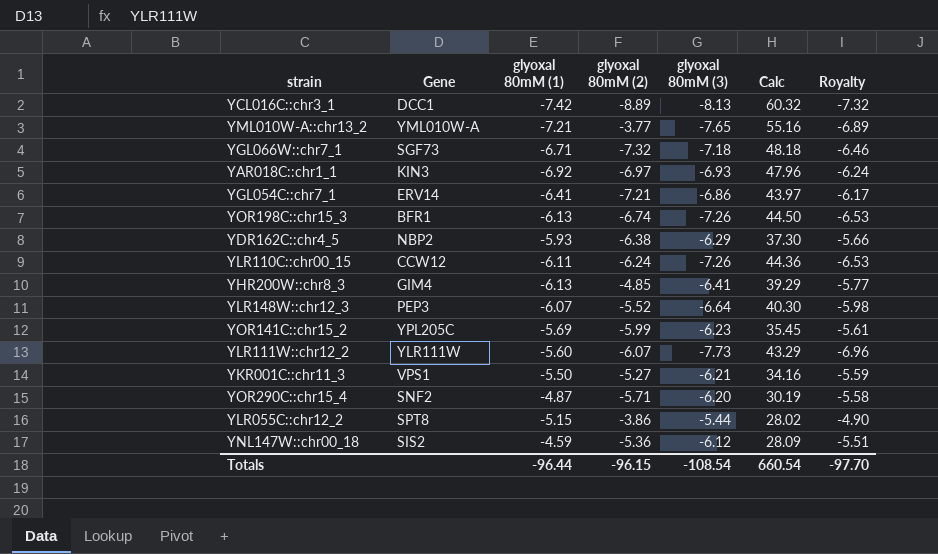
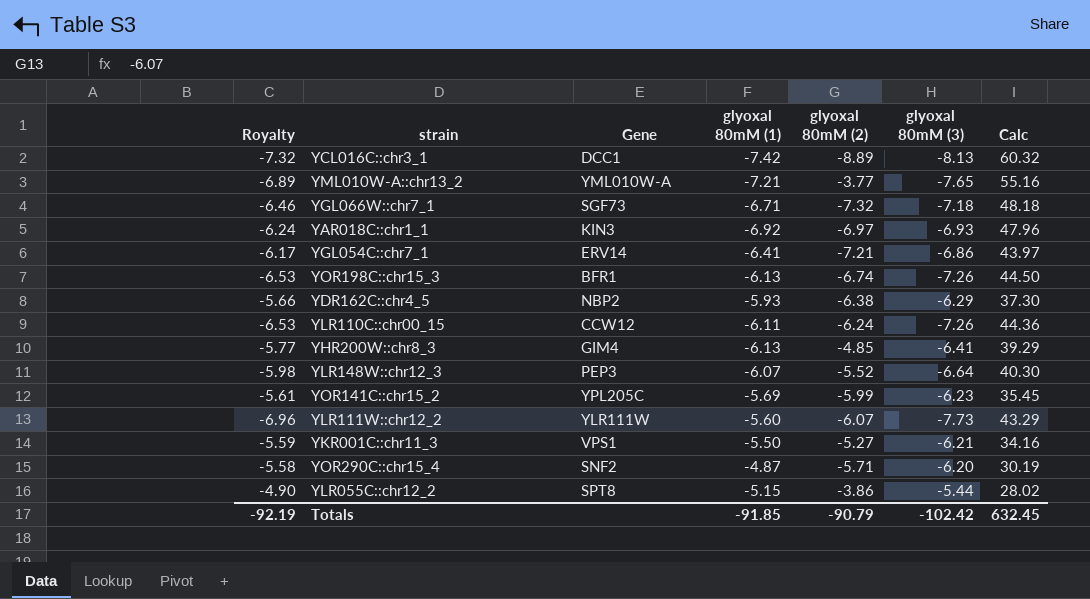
column Royalty | position: 7 -> 1
row YNL147W::chr00_18: SIS2 | -4.59 | -5.36 | -6.12 | 28.09 | -5.51 -> none
Totals | Royalty: -97.70 -> -92.19
Totals | glyoxal 80mM (1): -96.44 -> -91.85
Totals | glyoxal 80mM (2): -96.15 -> -90.79
Totals | glyoxal 80mM (3): -108.54 -> -102.42
Totals | Calc: 660.54 -> 632.45

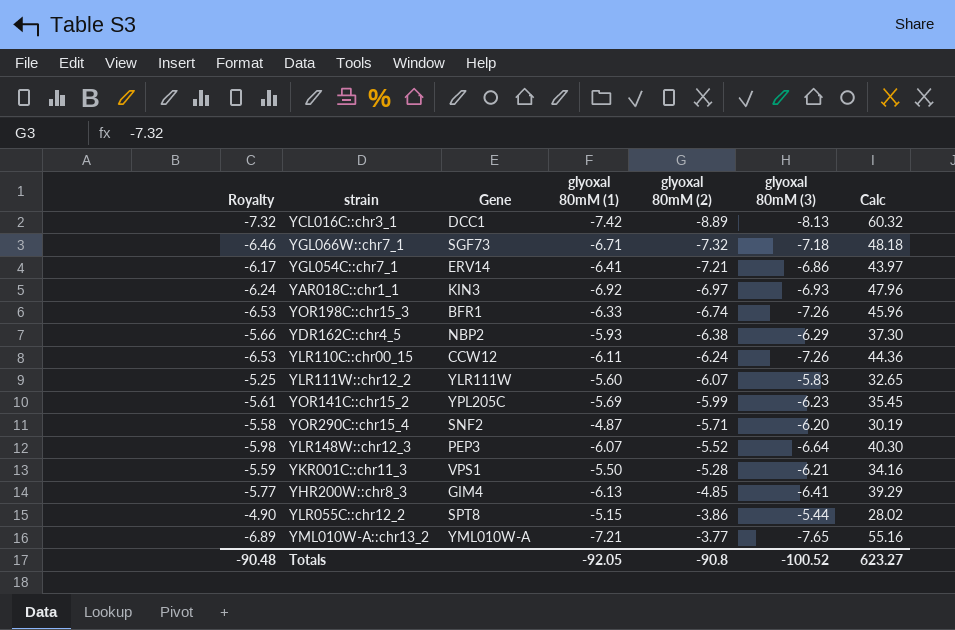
row order: none -> glyoxal 80mM (2) ascending
YOR198C::chr15_3 | glyoxal 80mM (1): -6.13 -> -6.33
YOR198C::chr15_3 | Calc: 44.50 -> 45.96
YLR111W::chr12_2 | Royalty: -6.96 -> -5.25
YLR111W::chr12_2 | glyoxal 80mM (3): -7.73 -> -5.83
YLR111W::chr12_2 | Calc: 43.29 -> 32.65
YKR001C::chr11_3 | glyoxal 80mM (2): -5.27 -> -5.28
Totals | Royalty: -92.19 -> -90.48
Totals | glyoxal 80mM (1): -91.85 -> -92.05
Totals | glyoxal 80mM (2): -90.79 -> -90.8
Totals | glyoxal 80mM (3): -102.42 -> -100.52
Totals | Calc: 632.45 -> 623.27

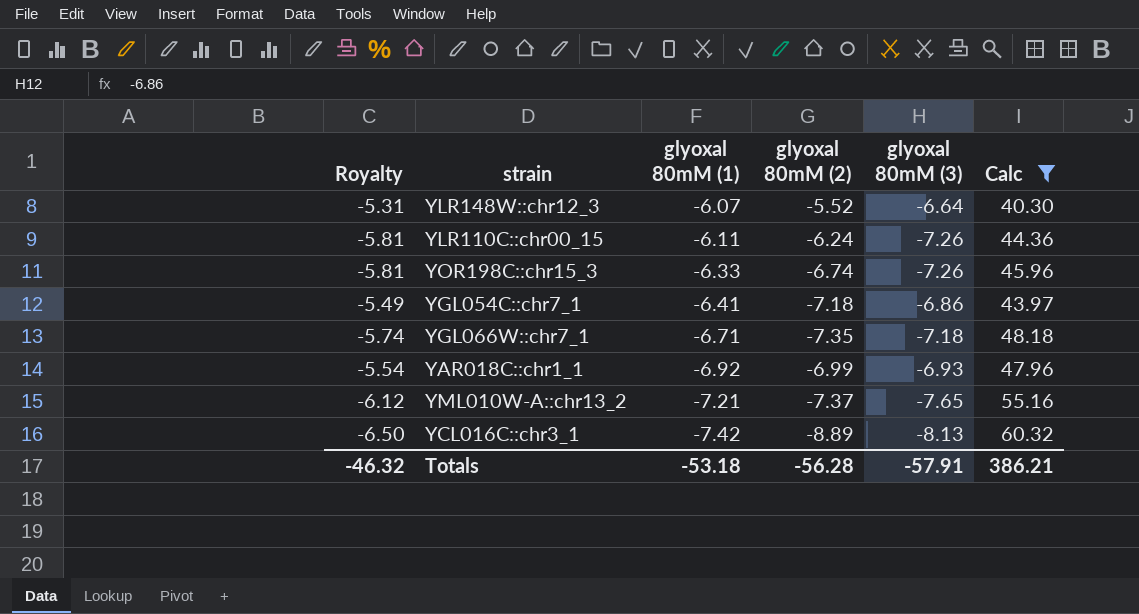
filter: none -> Calc >= 40.30
row order: glyoxal 80mM (2) ascending -> glyoxal 80mM (1) descending
column Gene | position: 3 -> none
column Royalty | formula: [glyoxal 80mM (3)] * 0.9 -> [glyoxal 80mM (3)] * 0.8
YGL054C::chr7_1 | glyoxal 80mM (2): -7.21 -> -7.18
YGL066W::chr7_1 | glyoxal 80mM (2): -7.32 -> -7.35
YAR018C::chr1_1 | glyoxal 80mM (2): -6.97 -> -6.99
YML010W-A::chr13_2 | glyoxal 80mM (2): -3.77 -> -7.37
Totals | Royalty: -90.48 -> -46.32
Totals | glyoxal 80mM (1): -92.05 -> -53.18
Totals | glyoxal 80mM (2): -90.8 -> -56.28
Totals | glyoxal 80mM (3): -100.52 -> -57.91
Totals | Calc: 623.27 -> 386.21

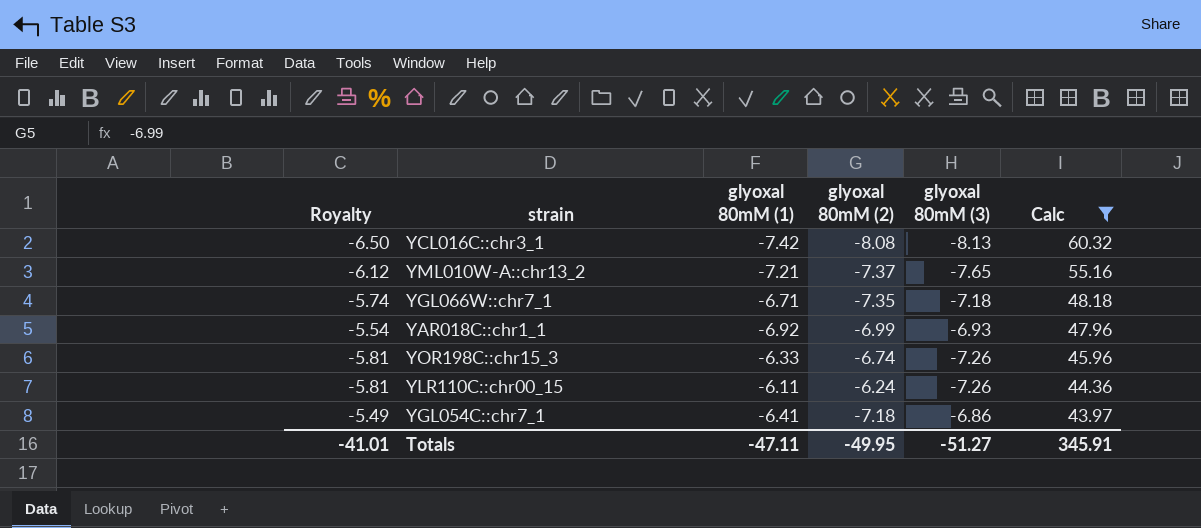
row order: glyoxal 80mM (1) descending -> Calc descending
row YLR148W::chr12_3: -5.31 | -6.07 | -5.52 | -6.64 | 40.30 -> none
YCL016C::chr3_1 | glyoxal 80mM (2): -8.89 -> -8.08
Totals | Royalty: -46.32 -> -41.01
Totals | glyoxal 80mM (1): -53.18 -> -47.11
Totals | glyoxal 80mM (2): -56.28 -> -49.95
Totals | glyoxal 80mM (3): -57.91 -> -51.27
Totals | Calc: 386.21 -> 345.91

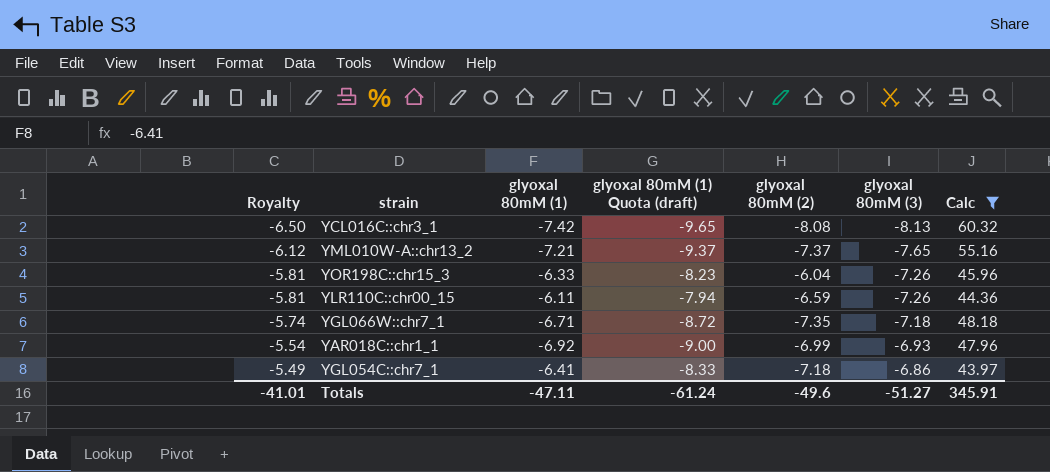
row order: Calc descending -> Royalty ascending
column glyoxal 80mM (1) Quota (draft) | formula: none -> [glyoxal 80mM (1)] * 1.3
YOR198C::chr15_3 | glyoxal 80mM (2): -6.74 -> -6.04
YLR110C::chr00_15 | glyoxal 80mM (2): -6.24 -> -6.59
Totals | glyoxal 80mM (2): -49.95 -> -49.6

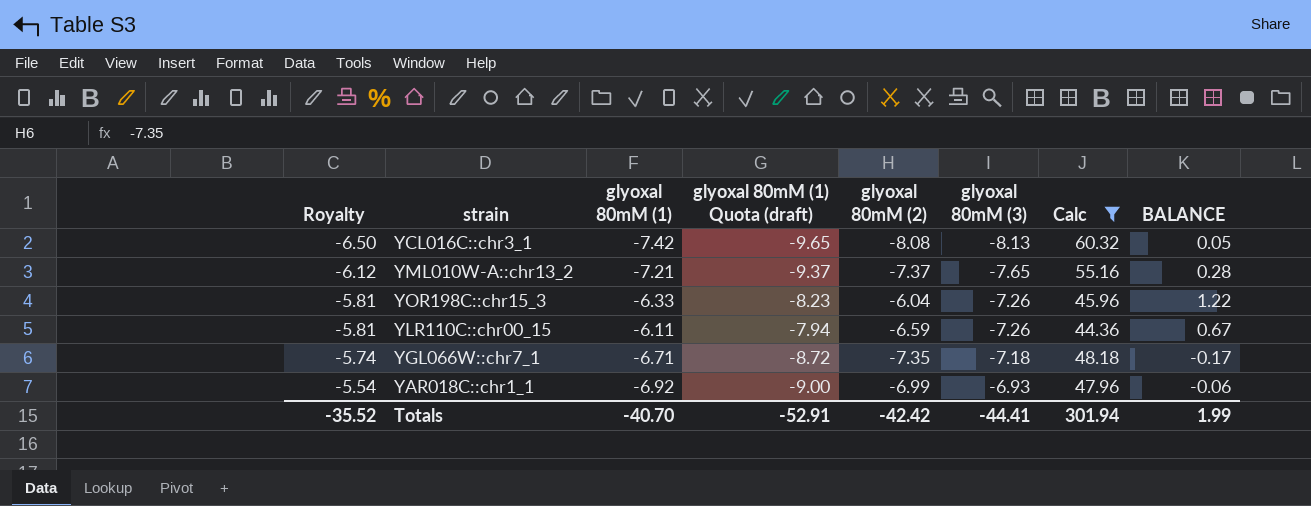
column BALANCE | formula: none -> [glyoxal 80mM (2)] - [glyoxal 80mM (3)]
row YGL054C::chr7_1: -5.49 | -6.41 | -8.33 | -7.18 | -6.86 | 43.97 -> none
Totals | Royalty: -41.01 -> -35.52
Totals | glyoxal 80mM (1): -47.11 -> -40.70
Totals | glyoxal 80mM (1) Quota (draft): -61.24 -> -52.91
Totals | glyoxal 80mM (2): -49.6 -> -42.42
Totals | glyoxal 80mM (3): -51.27 -> -44.41
Totals | Calc: 345.91 -> 301.94

